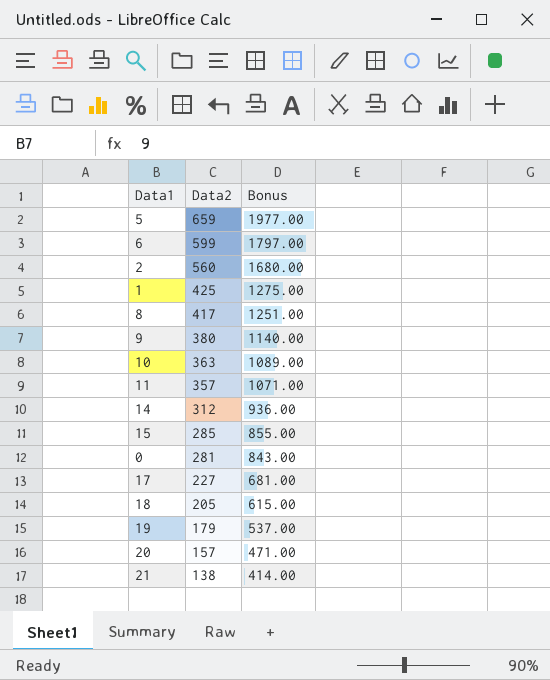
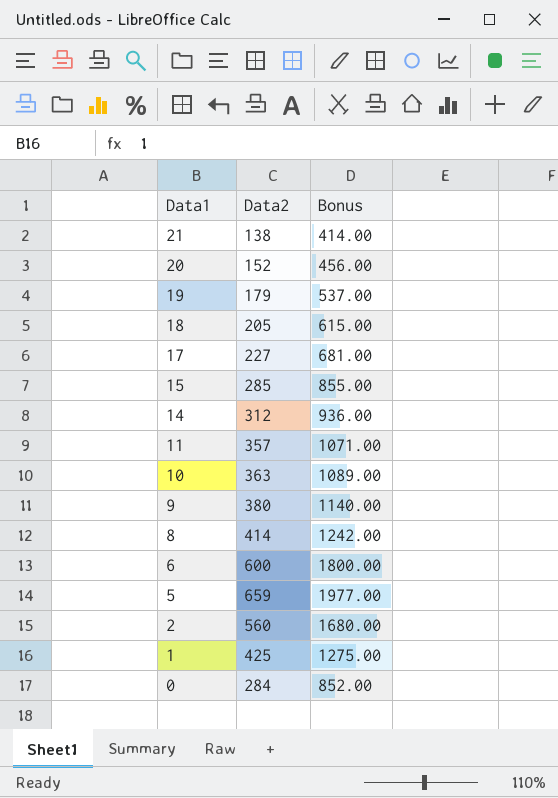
row order: Data2 descending -> Data1 descending
20 | Data2: 157 -> 152
20 | Bonus: 471.00 -> 456.00
8 | Data2: 417 -> 414
8 | Bonus: 1251.00 -> 1242.00
6 | Data2: 599 -> 600
6 | Bonus: 1797.00 -> 1800.00
0 | Data2: 281 -> 284
0 | Bonus: 843.00 -> 852.00

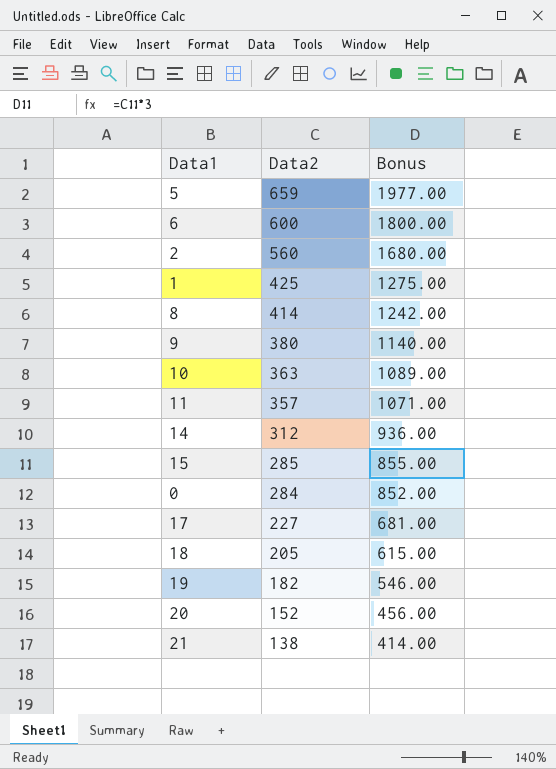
row order: Data1 descending -> Data2 descending
19 | Data2: 179 -> 182
19 | Bonus: 537.00 -> 546.00

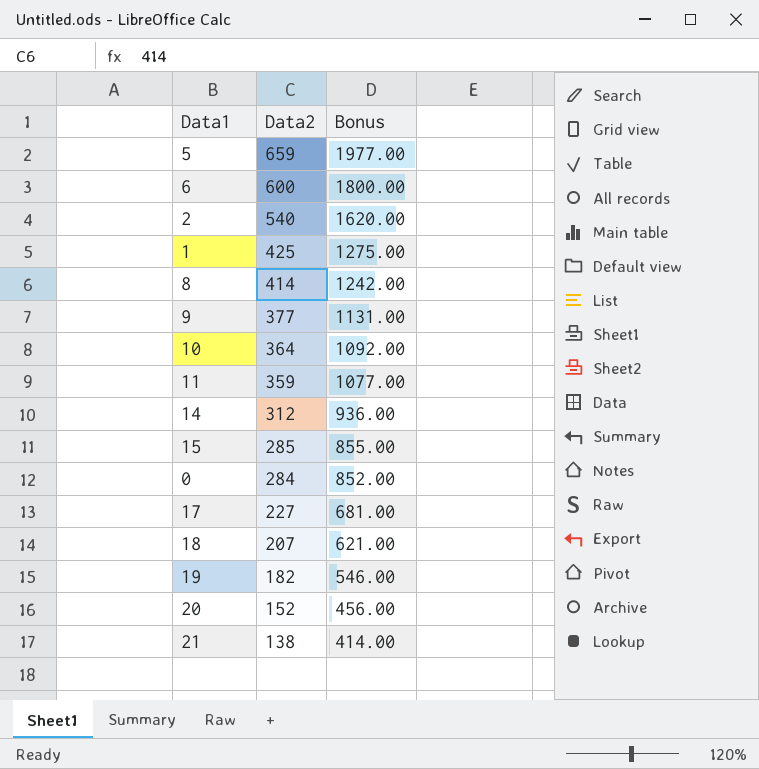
2 | Data2: 560 -> 540
2 | Bonus: 1680.00 -> 1620.00
9 | Data2: 380 -> 377
9 | Bonus: 1140.00 -> 1131.00
10 | Data2: 363 -> 364
10 | Bonus: 1089.00 -> 1092.00
11 | Data2: 357 -> 359
11 | Bonus: 1071.00 -> 1077.00
18 | Data2: 205 -> 207
18 | Bonus: 615.00 -> 621.00

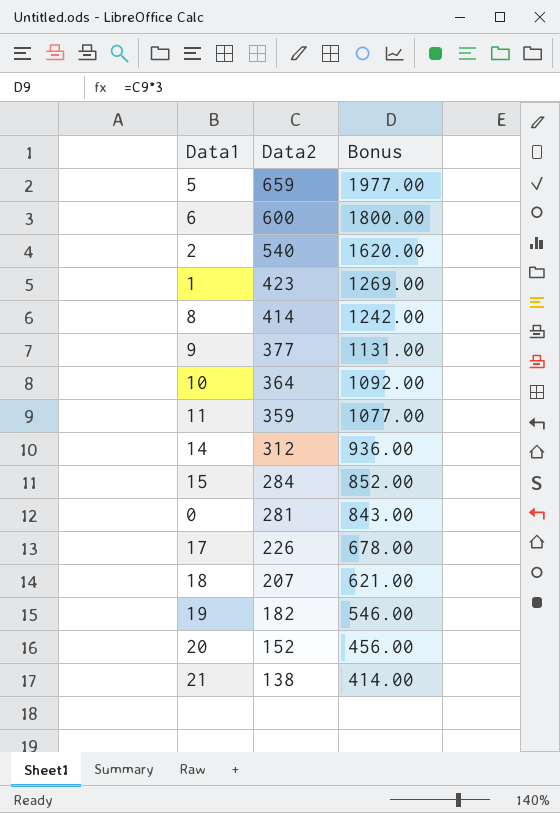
1 | Data2: 425 -> 423
1 | Bonus: 1275.00 -> 1269.00
15 | Data2: 285 -> 284
15 | Bonus: 855.00 -> 852.00
0 | Data2: 284 -> 281
0 | Bonus: 852.00 -> 843.00
17 | Data2: 227 -> 226
17 | Bonus: 681.00 -> 678.00

